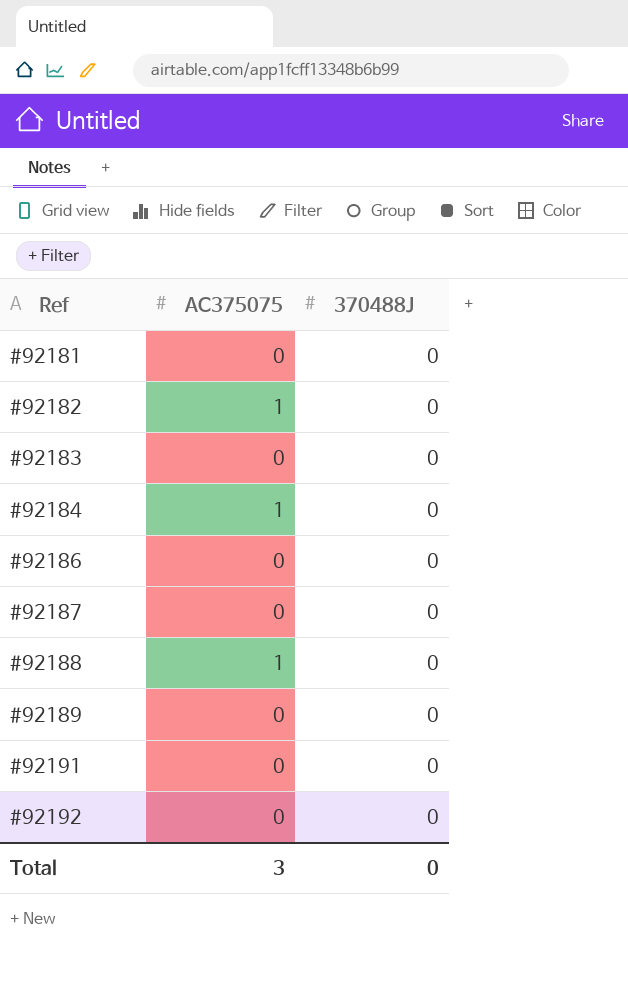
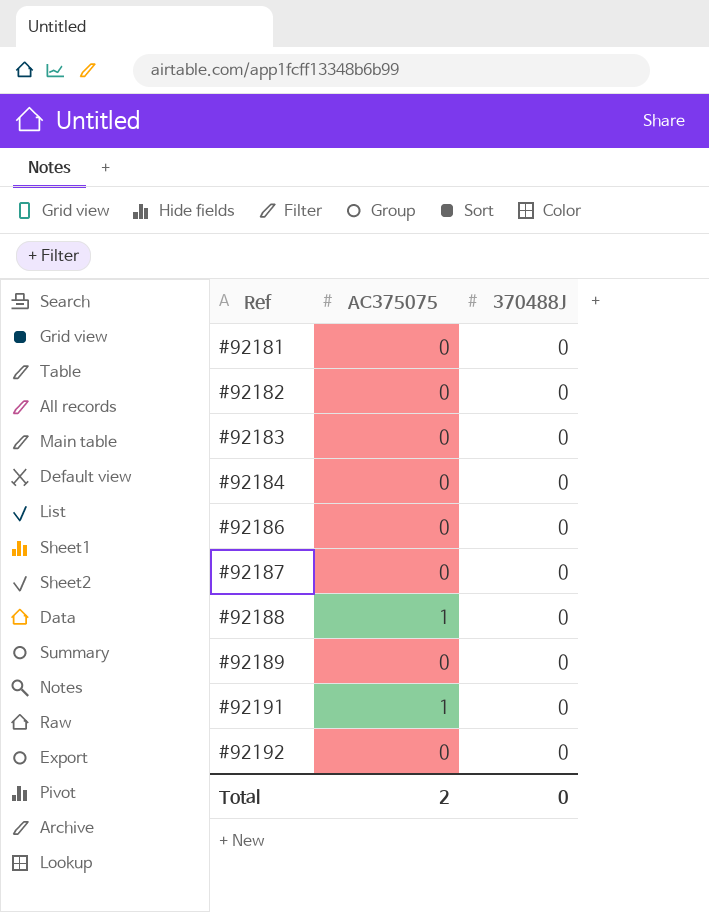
#92182 | AC375075: 1 -> 0
#92184 | AC375075: 1 -> 0
#92191 | AC375075: 0 -> 1
Total | AC375075: 3 -> 2

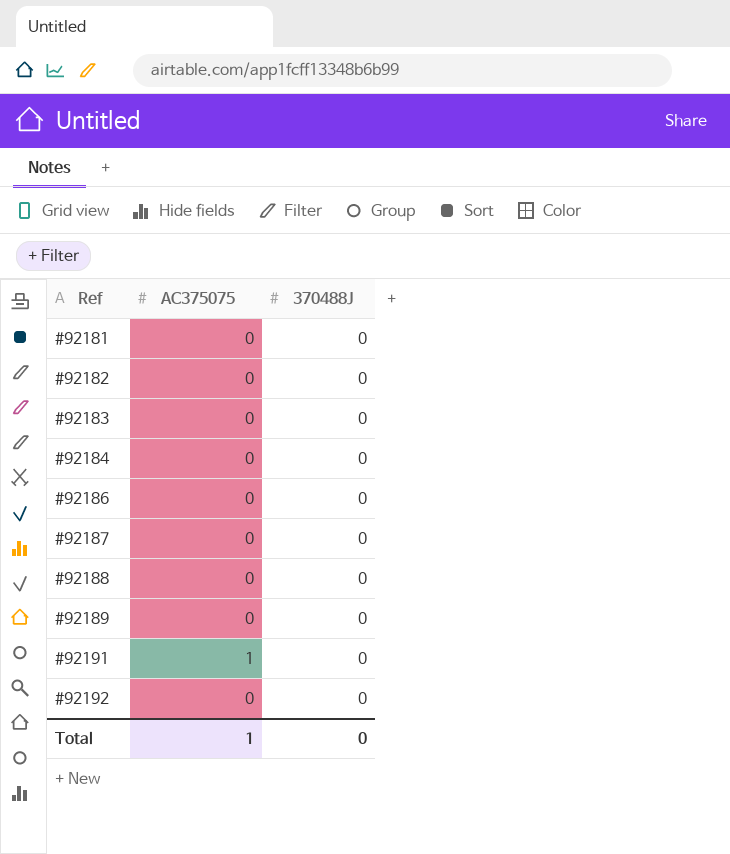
#92188 | AC375075: 1 -> 0
Total | AC375075: 2 -> 1

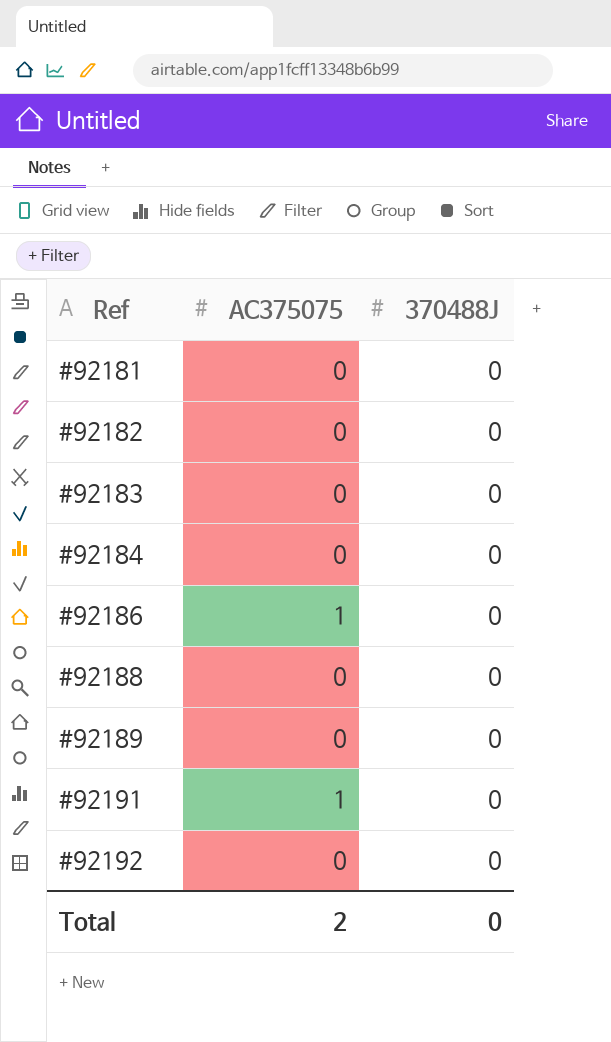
row #92187: 0 | 0 -> none
#92186 | AC375075: 0 -> 1
Total | AC375075: 1 -> 2

